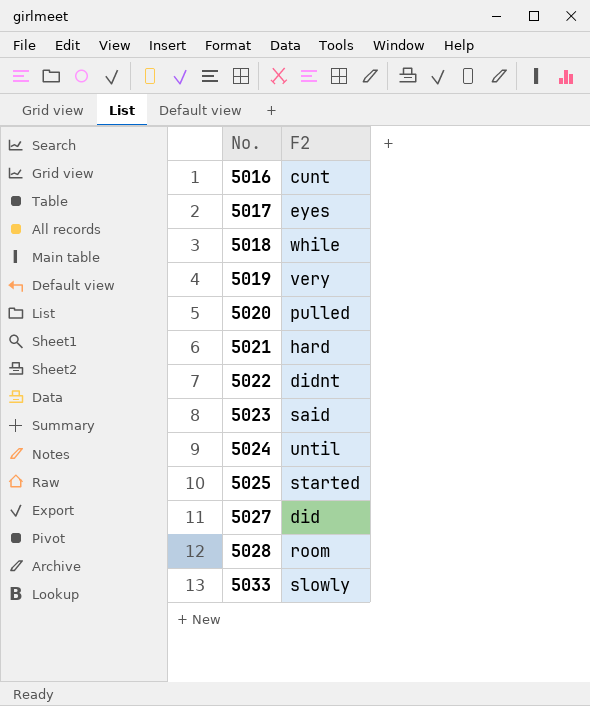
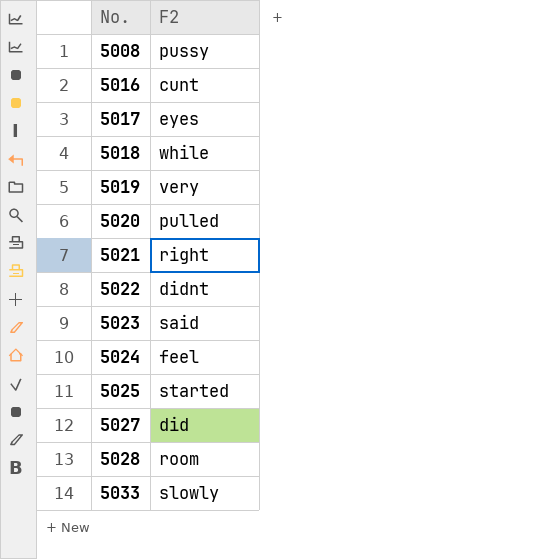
row 5008: none -> pussy
5021 | F2: hard -> right
5024 | F2: until -> feel

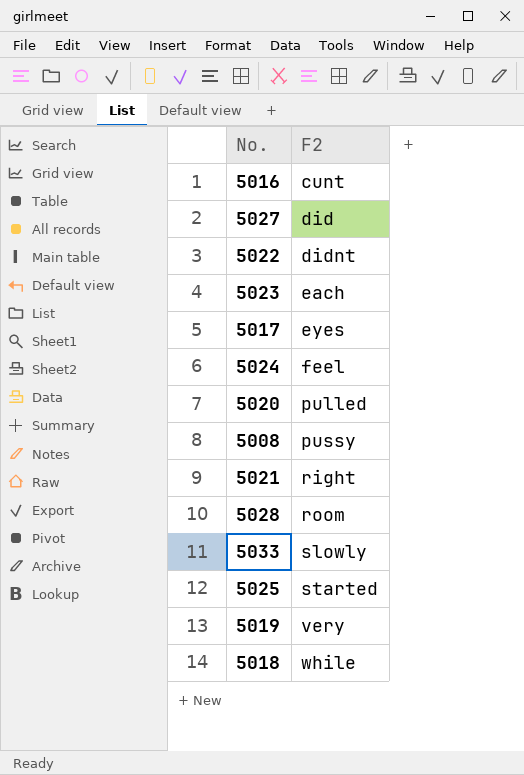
row order: No. ascending -> F2 ascending
5023 | F2: said -> each

